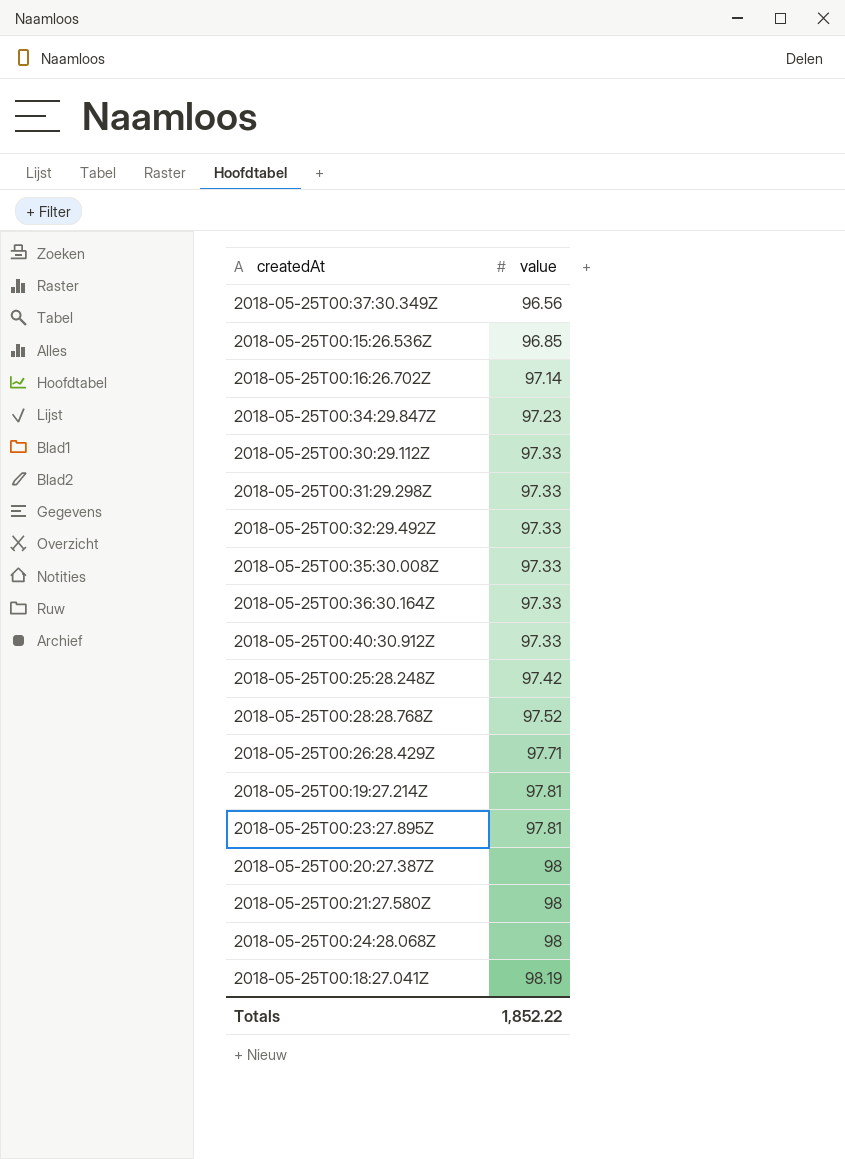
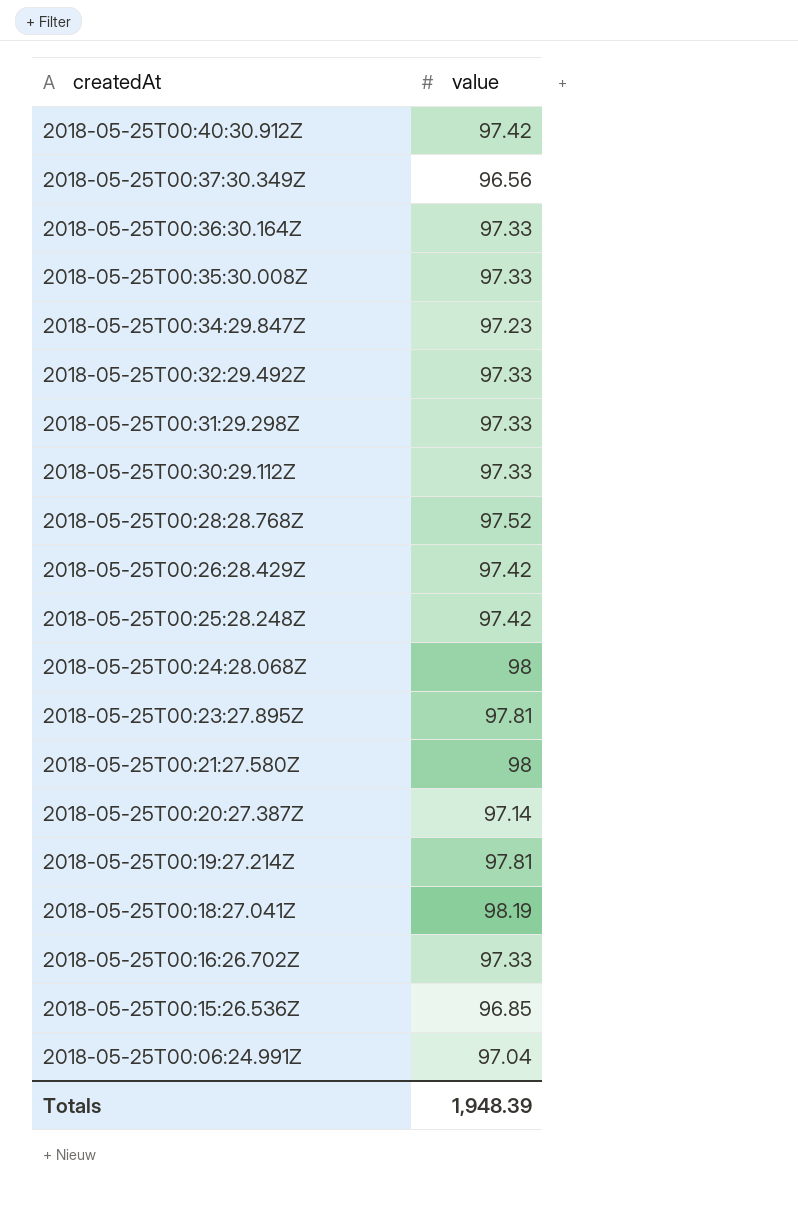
row order: value ascending -> createdAt descending
2018-05-25T00:40:30.912Z | value: 97.33 -> 97.42
2018-05-25T00:26:28.429Z | value: 97.71 -> 97.42
2018-05-25T00:20:27.387Z | value: 98 -> 97.14
2018-05-25T00:16:26.702Z | value: 97.14 -> 97.33
row 2018-05-25T00:06:24.991Z: none -> 97.04
Totals | value: 1,852.22 -> 1,948.39

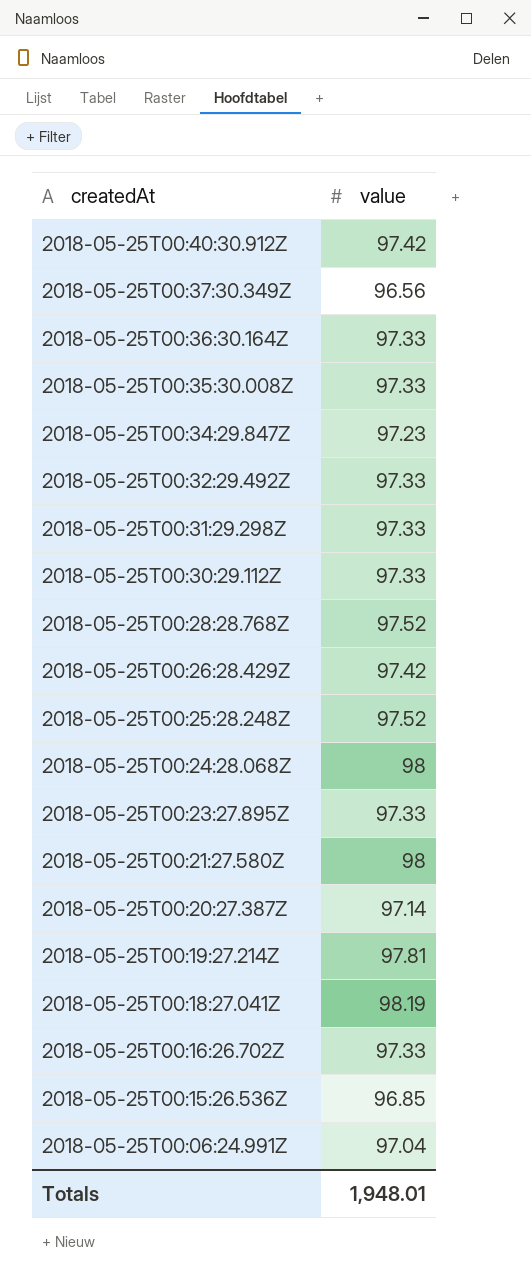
2018-05-25T00:25:28.248Z | value: 97.42 -> 97.52
2018-05-25T00:23:27.895Z | value: 97.81 -> 97.33
Totals | value: 1,948.39 -> 1,948.01

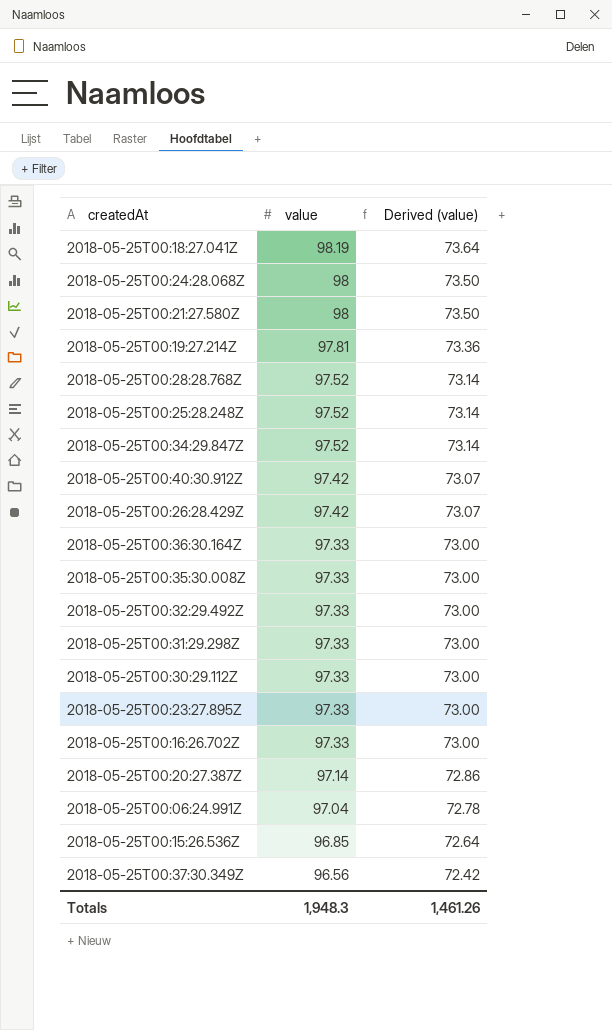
row order: createdAt descending -> value descending
column Derived (value) | formula: none -> [value] * 0.75
2018-05-25T00:34:29.847Z | value: 97.23 -> 97.52
Totals | value: 1,948.01 -> 1,948.3

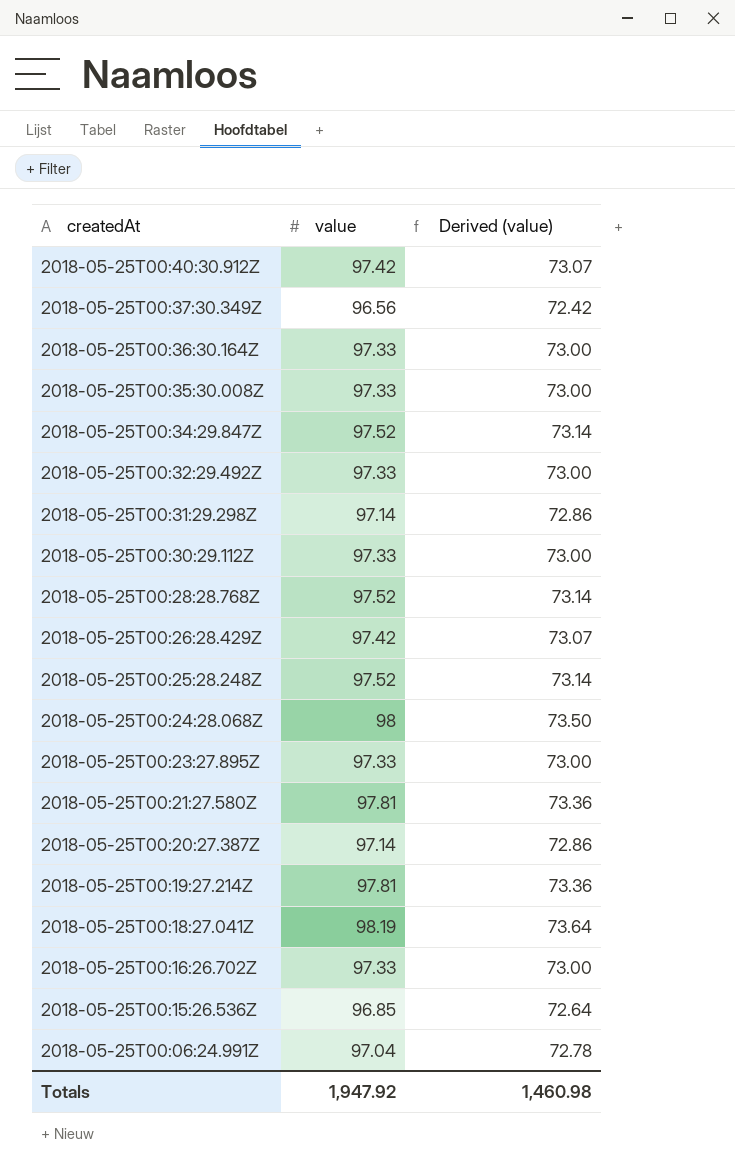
row order: value descending -> createdAt descending
2018-05-25T00:31:29.298Z | value: 97.33 -> 97.14
2018-05-25T00:31:29.298Z | Derived (value): 73.00 -> 72.86
2018-05-25T00:21:27.580Z | value: 98 -> 97.81
2018-05-25T00:21:27.580Z | Derived (value): 73.50 -> 73.36
Totals | value: 1,948.3 -> 1,947.92
Totals | Derived (value): 1,461.26 -> 1,460.98

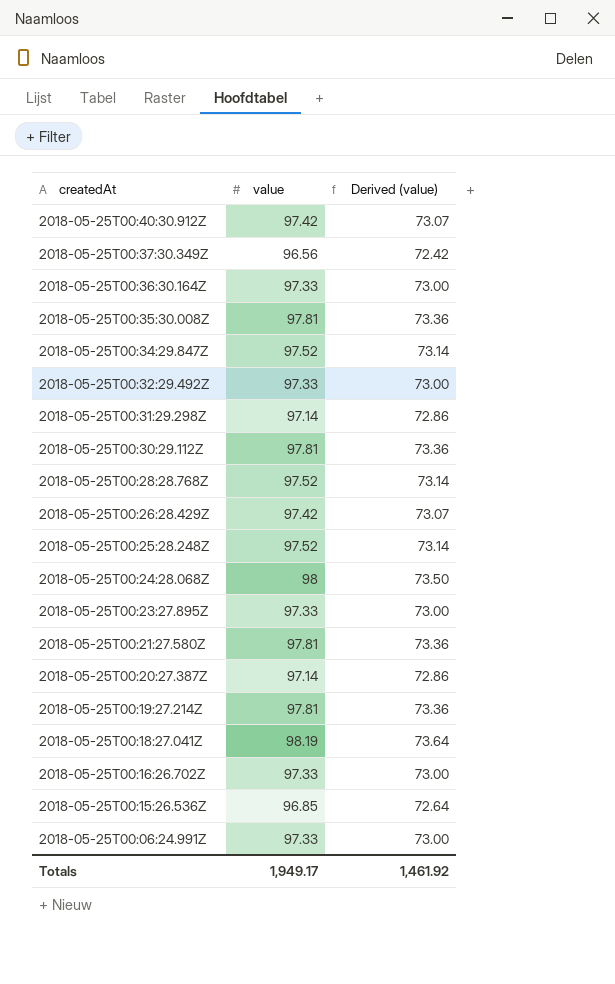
2018-05-25T00:35:30.008Z | value: 97.33 -> 97.81
2018-05-25T00:35:30.008Z | Derived (value): 73.00 -> 73.36
2018-05-25T00:30:29.112Z | value: 97.33 -> 97.81
2018-05-25T00:30:29.112Z | Derived (value): 73.00 -> 73.36
2018-05-25T00:06:24.991Z | value: 97.04 -> 97.33
2018-05-25T00:06:24.991Z | Derived (value): 72.78 -> 73.00
Totals | value: 1,947.92 -> 1,949.17
Totals | Derived (value): 1,460.98 -> 1,461.92

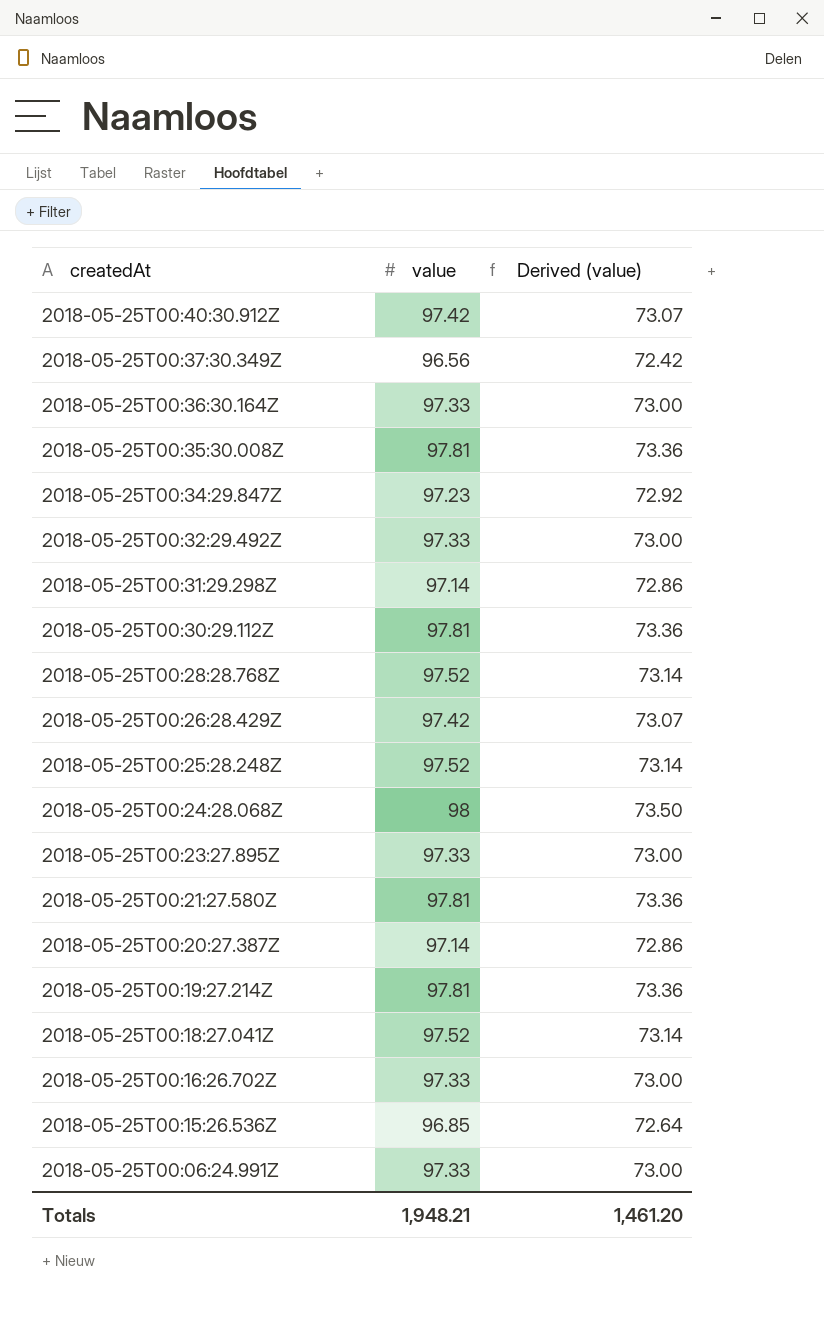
2018-05-25T00:34:29.847Z | value: 97.52 -> 97.23
2018-05-25T00:34:29.847Z | Derived (value): 73.14 -> 72.92
2018-05-25T00:18:27.041Z | value: 98.19 -> 97.52
2018-05-25T00:18:27.041Z | Derived (value): 73.64 -> 73.14
Totals | value: 1,949.17 -> 1,948.21
Totals | Derived (value): 1,461.92 -> 1,461.20

